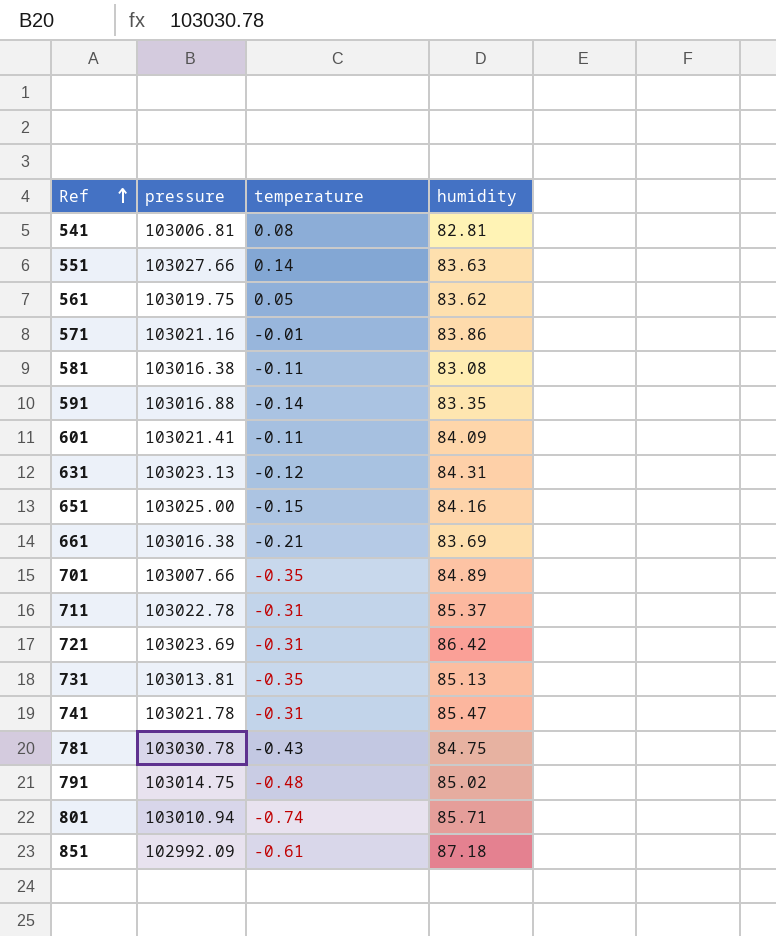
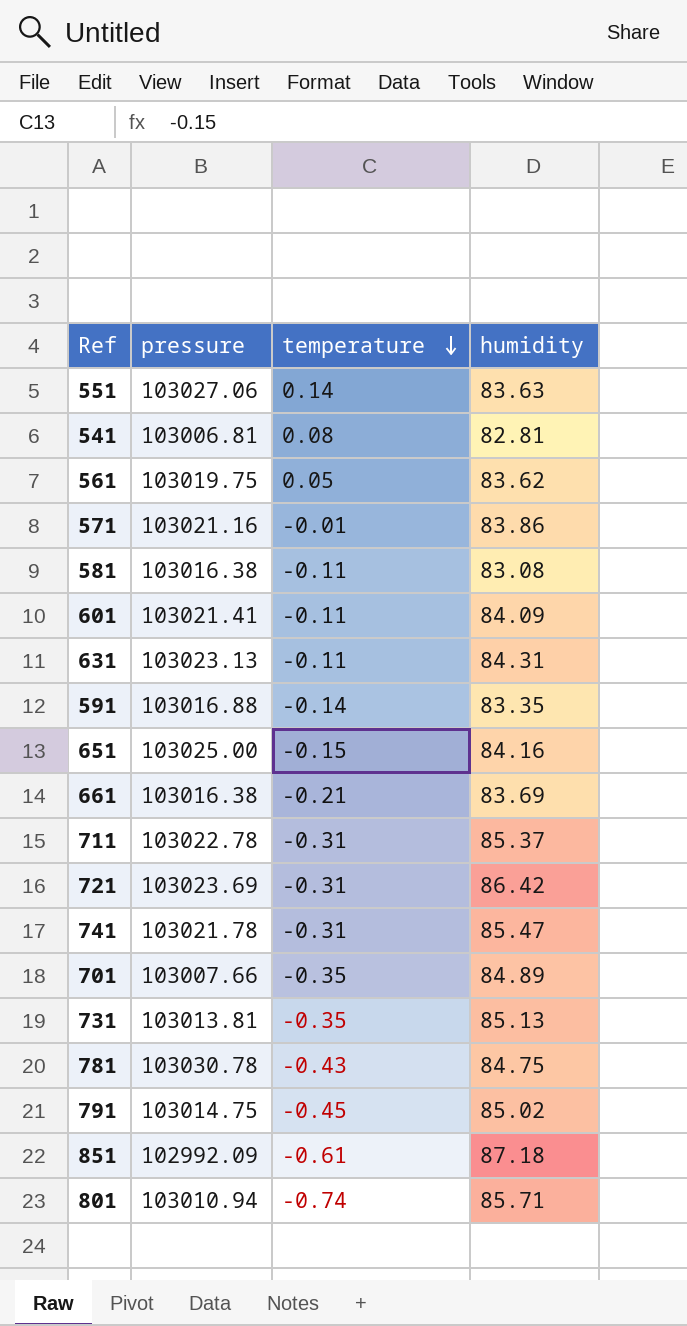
row order: Ref ascending -> temperature descending
551 | pressure: 103027.66 -> 103027.06
631 | temperature: -0.12 -> -0.11
791 | temperature: -0.48 -> -0.45

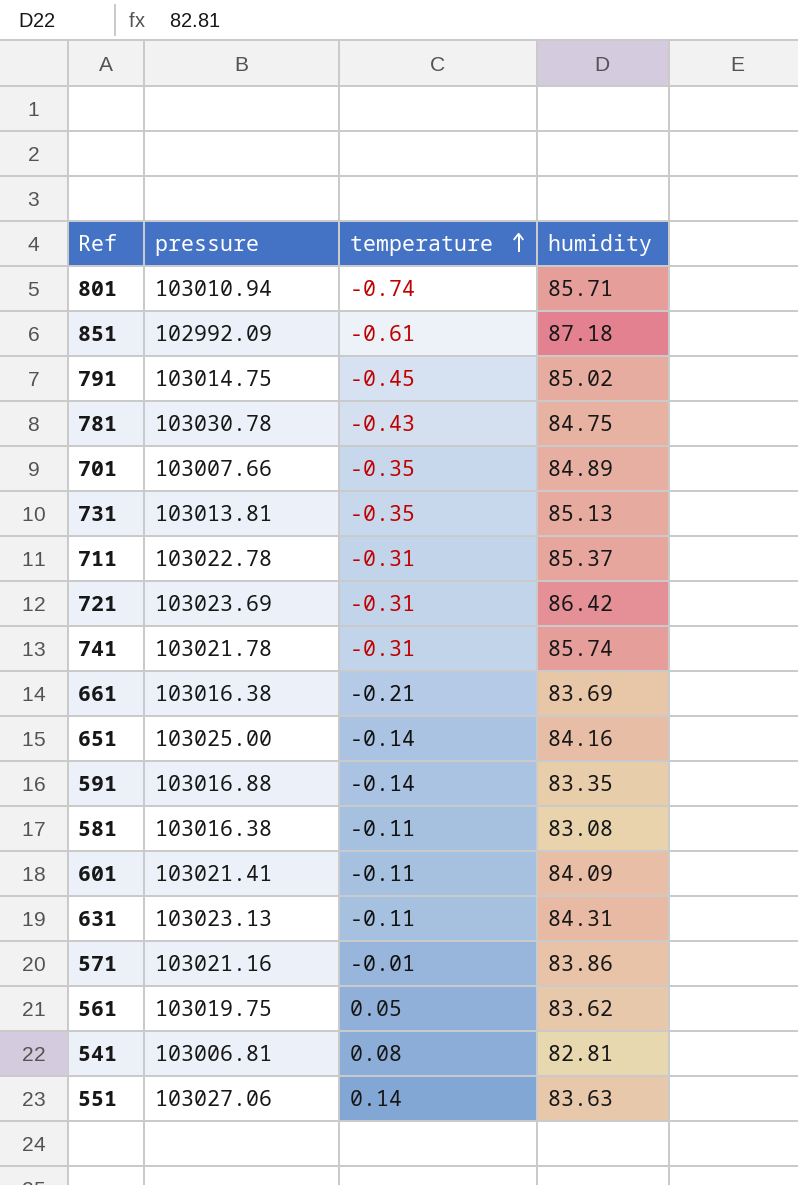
row order: temperature descending -> temperature ascending
741 | humidity: 85.47 -> 85.74
651 | temperature: -0.15 -> -0.14

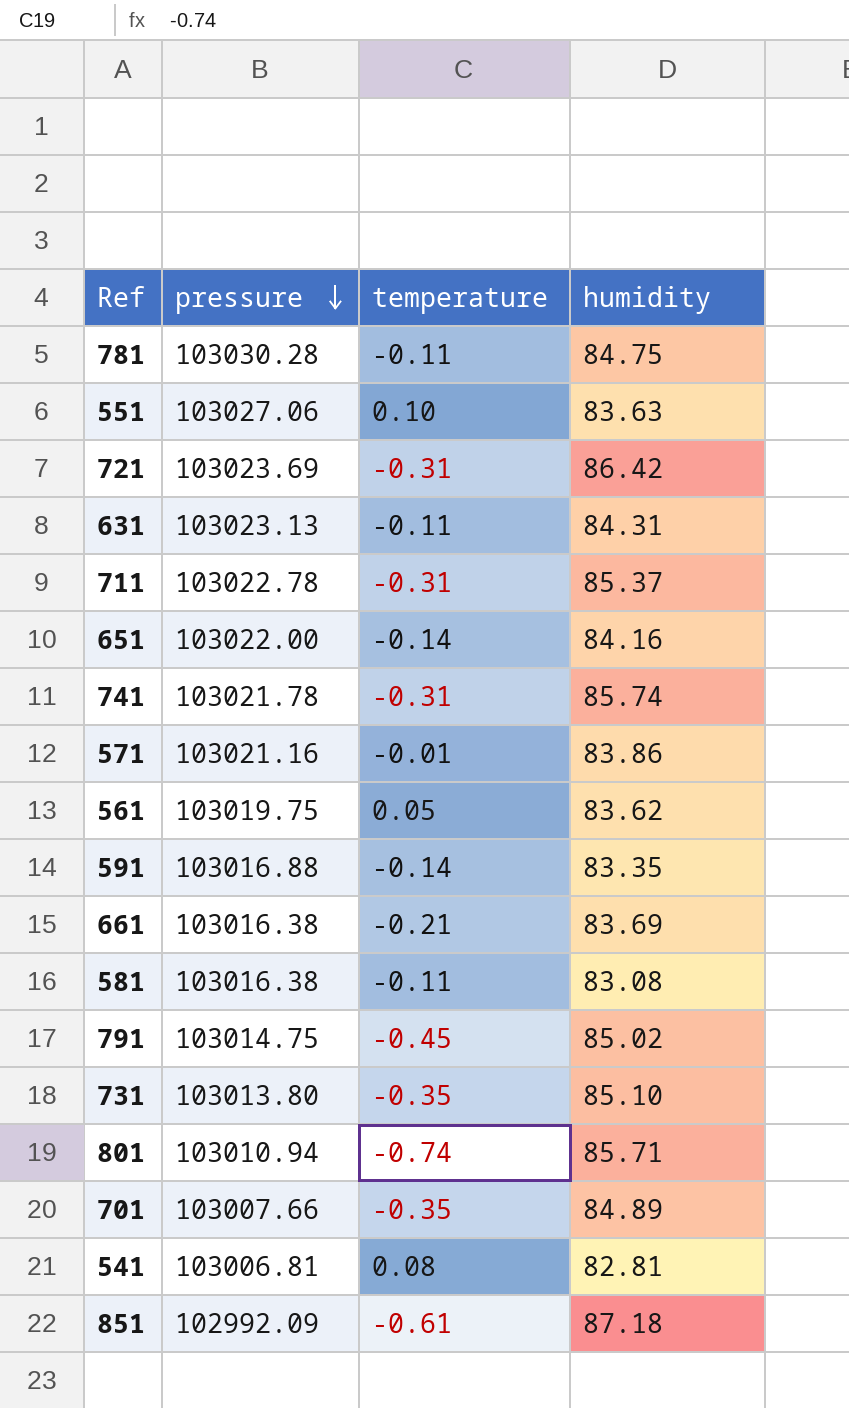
row order: temperature ascending -> pressure descending
row 601: 103021.41 | -0.11 | 84.09 -> none
781 | pressure: 103030.78 -> 103030.28
781 | temperature: -0.43 -> -0.11
551 | temperature: 0.14 -> 0.10
651 | pressure: 103025.00 -> 103022.00
731 | pressure: 103013.81 -> 103013.80
731 | humidity: 85.13 -> 85.10

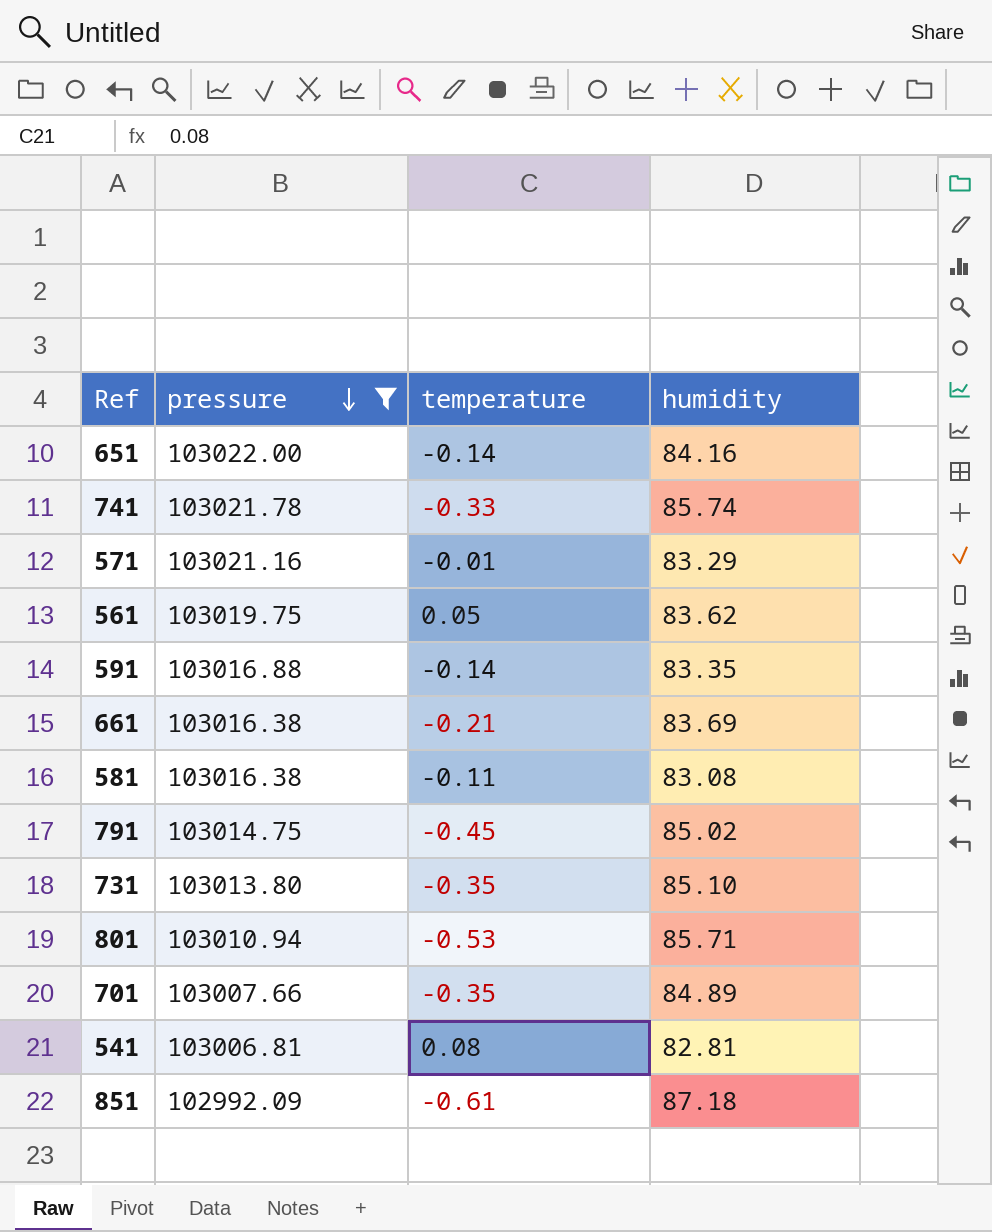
filter: none -> pressure <= 103022.00
741 | temperature: -0.31 -> -0.33
571 | humidity: 83.86 -> 83.29
801 | temperature: -0.74 -> -0.53

